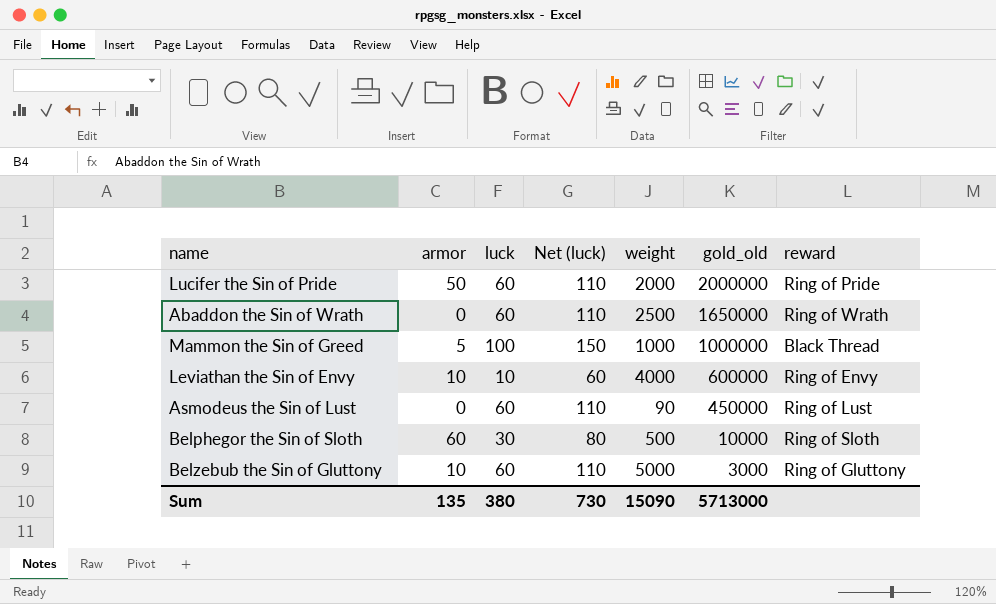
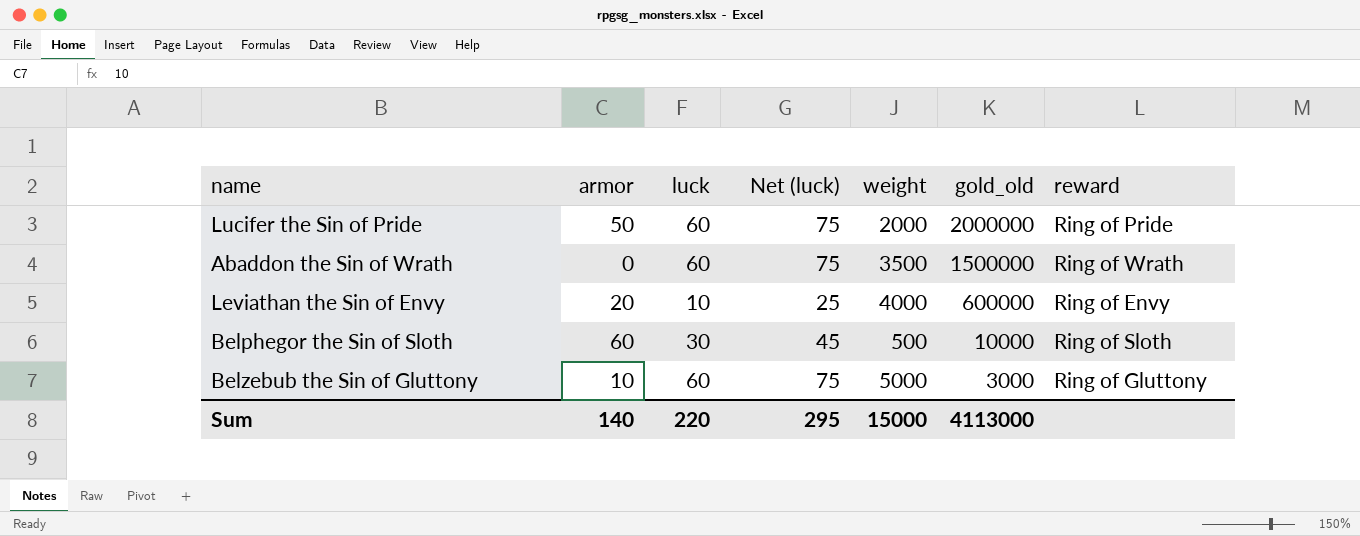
column Net (luck) | formula: [luck] + 50 -> [luck] + 15
row Mammon the Sin of Greed: 5 | 100 | 150 | 1000 | 1000000 | Black Thread -> none
row Asmodeus the Sin of Lust: 0 | 60 | 110 | 90 | 450000 | Ring of Lust -> none
Abaddon the Sin of Wrath | weight: 2500 -> 3500
Abaddon the Sin of Wrath | gold_old: 1650000 -> 1500000
Leviathan the Sin of Envy | armor: 10 -> 20
Sum | armor: 135 -> 140
Sum | luck: 380 -> 220
Sum | Net (luck): 730 -> 295
Sum | weight: 15090 -> 15000
Sum | gold_old: 5713000 -> 4113000

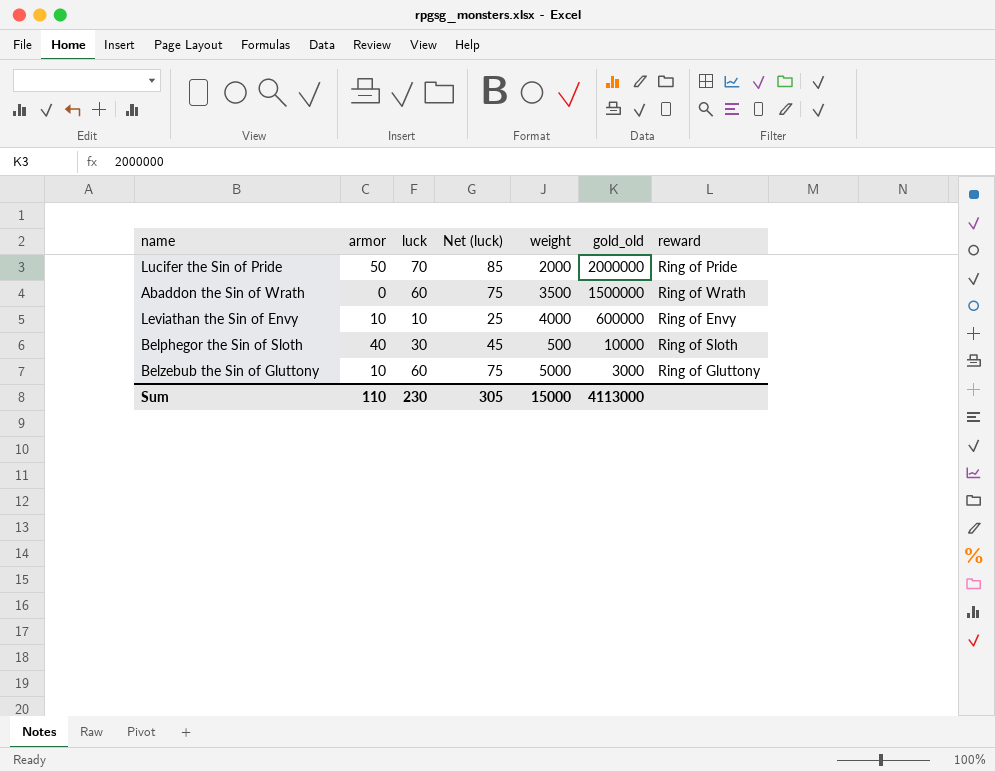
Lucifer the Sin of Pride | luck: 60 -> 70
Lucifer the Sin of Pride | Net (luck): 75 -> 85
Leviathan the Sin of Envy | armor: 20 -> 10
Belphegor the Sin of Sloth | armor: 60 -> 40
Sum | armor: 140 -> 110
Sum | luck: 220 -> 230
Sum | Net (luck): 295 -> 305

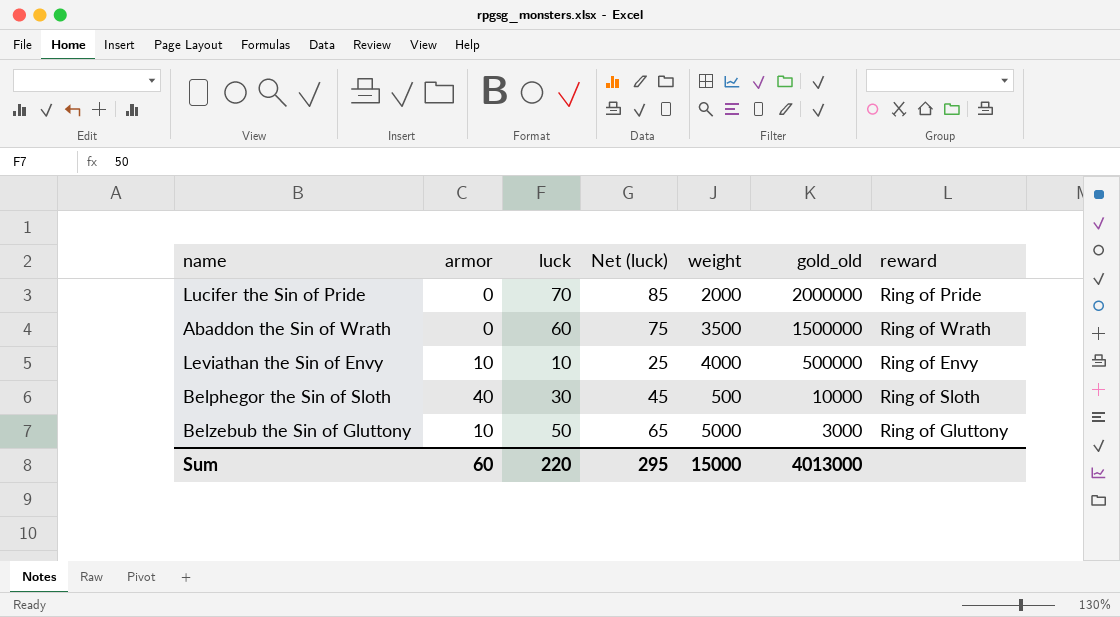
Lucifer the Sin of Pride | armor: 50 -> 0
Leviathan the Sin of Envy | gold_old: 600000 -> 500000
Belzebub the Sin of Gluttony | luck: 60 -> 50
Belzebub the Sin of Gluttony | Net (luck): 75 -> 65
Sum | armor: 110 -> 60
Sum | luck: 230 -> 220
Sum | Net (luck): 305 -> 295
Sum | gold_old: 4113000 -> 4013000

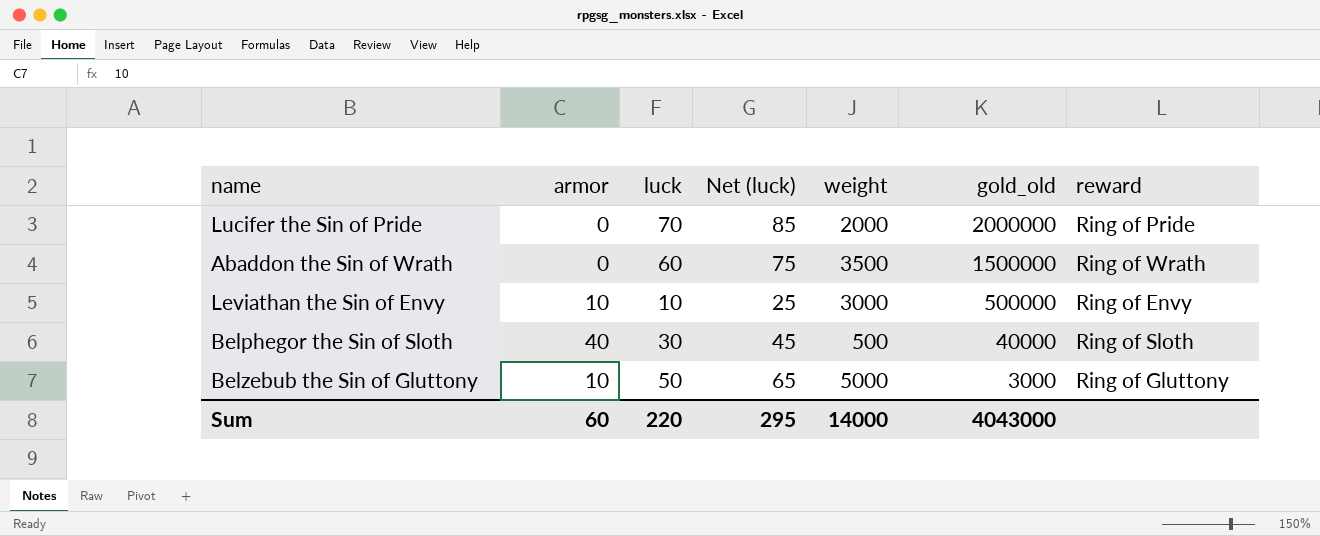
Leviathan the Sin of Envy | weight: 4000 -> 3000
Belphegor the Sin of Sloth | gold_old: 10000 -> 40000
Sum | weight: 15000 -> 14000
Sum | gold_old: 4013000 -> 4043000

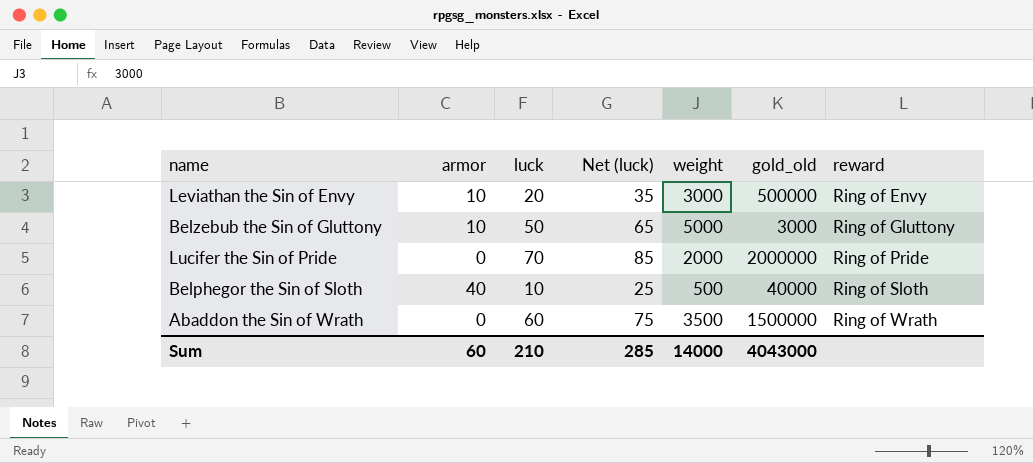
row order: gold_old descending -> reward ascending
Leviathan the Sin of Envy | luck: 10 -> 20
Leviathan the Sin of Envy | Net (luck): 25 -> 35
Belphegor the Sin of Sloth | luck: 30 -> 10
Belphegor the Sin of Sloth | Net (luck): 45 -> 25
Sum | luck: 220 -> 210
Sum | Net (luck): 295 -> 285

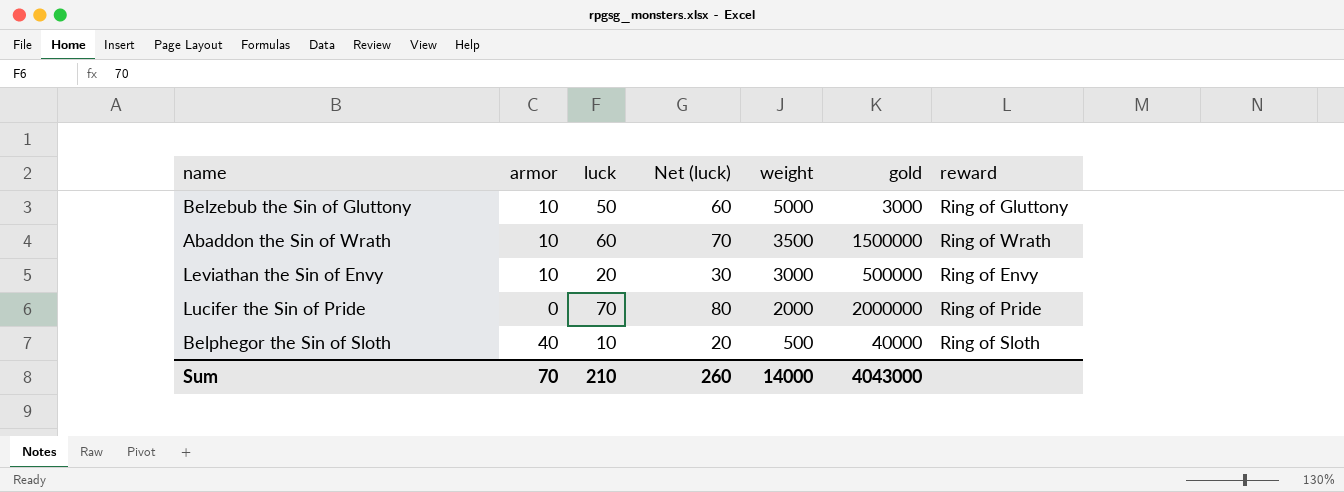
row order: reward ascending -> weight descending
column Net (luck) | formula: [luck] + 15 -> [luck] + 10
column name: gold_old -> gold
Abaddon the Sin of Wrath | armor: 0 -> 10
Sum | armor: 60 -> 70
Sum | Net (luck): 285 -> 260

